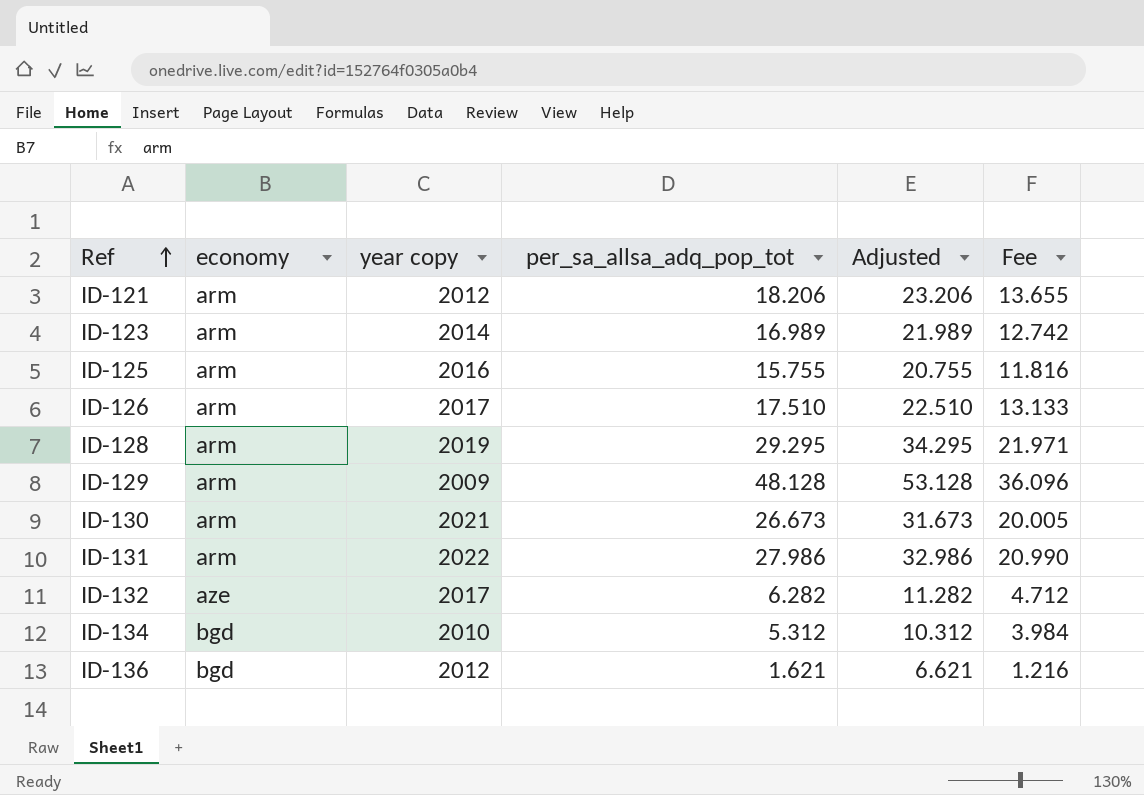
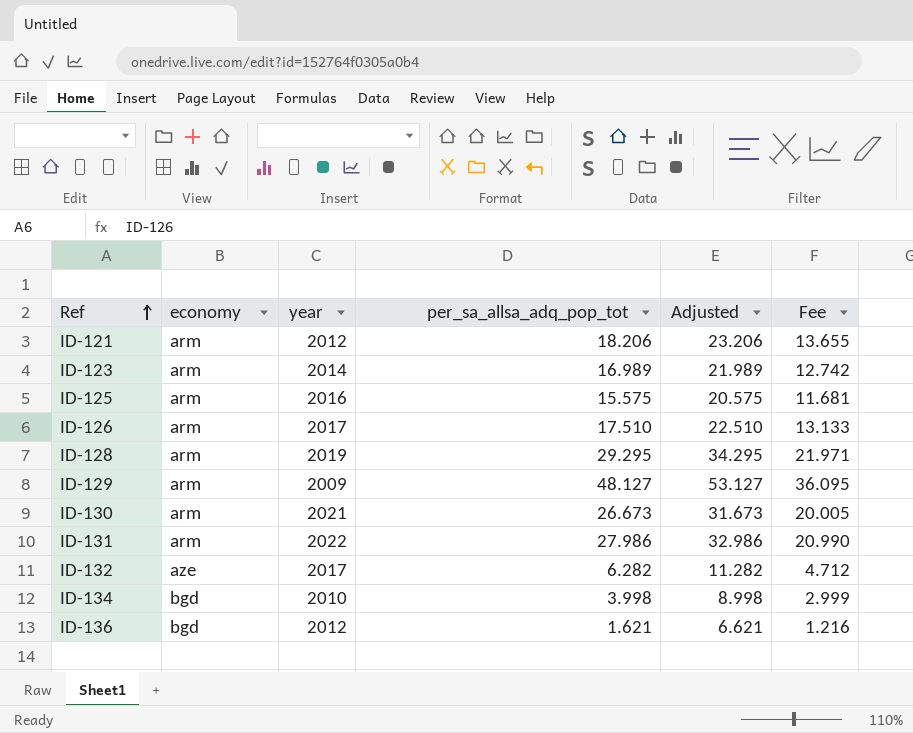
column name: year copy -> year
ID-125 | per_sa_allsa_adq_pop_tot: 15.755 -> 15.575
ID-125 | Adjusted: 20.755 -> 20.575
ID-125 | Fee: 11.816 -> 11.681
ID-129 | per_sa_allsa_adq_pop_tot: 48.128 -> 48.127
ID-129 | Adjusted: 53.128 -> 53.127
ID-129 | Fee: 36.096 -> 36.095
ID-134 | per_sa_allsa_adq_pop_tot: 5.312 -> 3.998
ID-134 | Adjusted: 10.312 -> 8.998
ID-134 | Fee: 3.984 -> 2.999

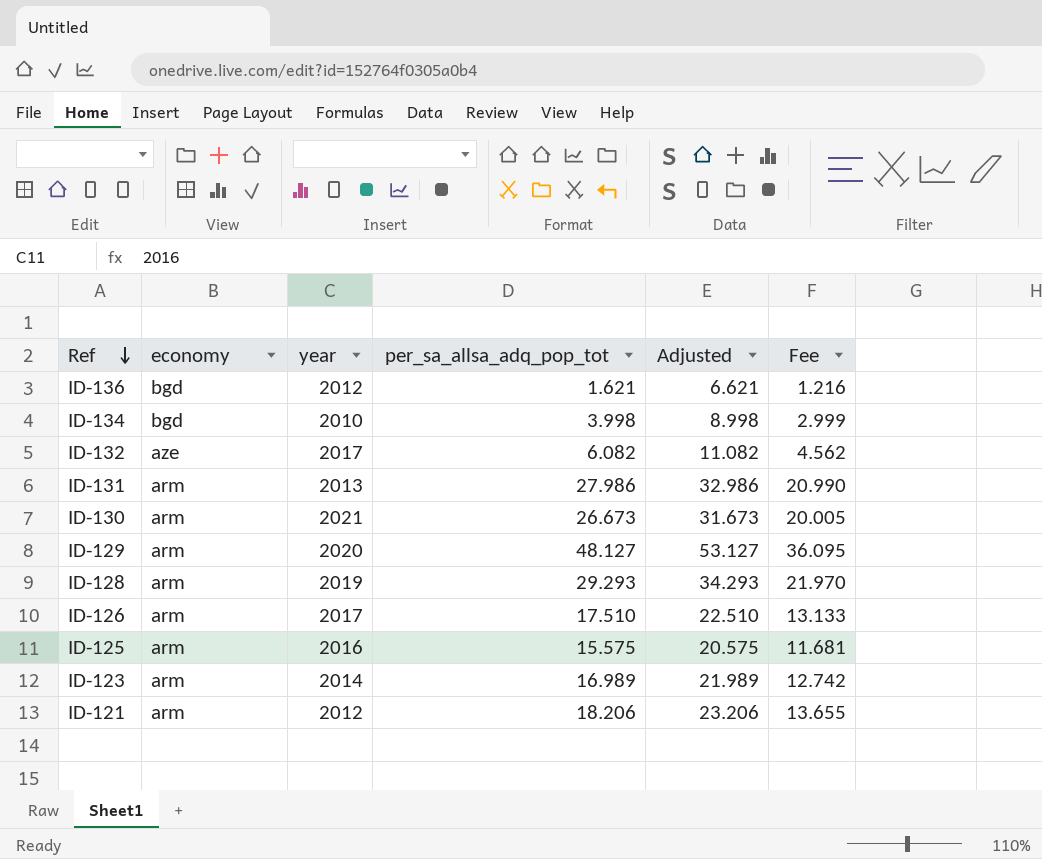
row order: Ref ascending -> Ref descending
ID-132 | per_sa_allsa_adq_pop_tot: 6.282 -> 6.082
ID-132 | Adjusted: 11.282 -> 11.082
ID-132 | Fee: 4.712 -> 4.562
ID-131 | year: 2022 -> 2013
ID-129 | year: 2009 -> 2020
ID-128 | per_sa_allsa_adq_pop_tot: 29.295 -> 29.293
ID-128 | Adjusted: 34.295 -> 34.293
ID-128 | Fee: 21.971 -> 21.970

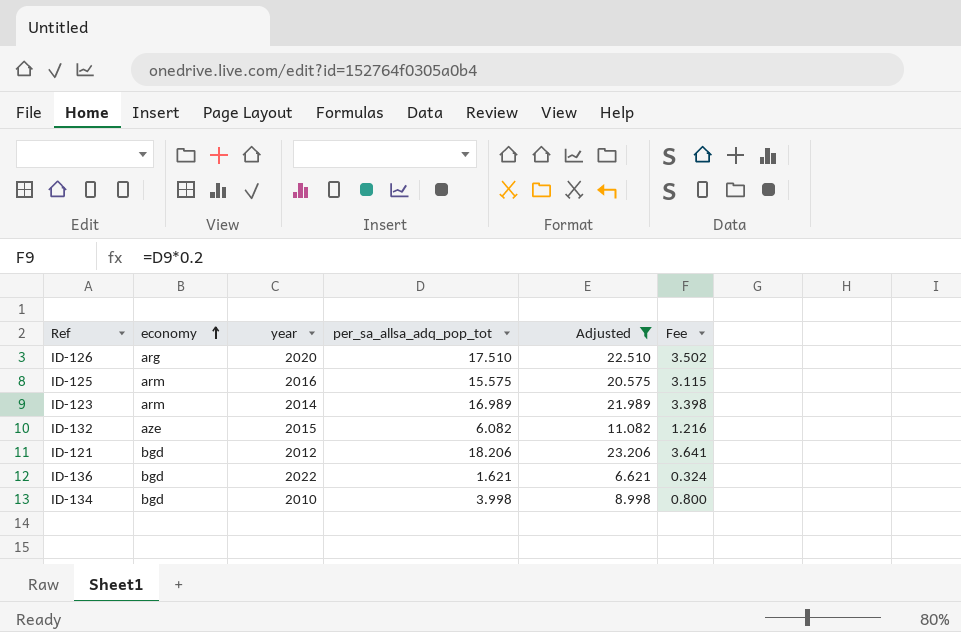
filter: none -> Adjusted <= 23.206
row order: Ref descending -> economy ascending
column Fee | formula: [per_sa_allsa_adq_pop_tot] * 0.75 -> [per_sa_allsa_adq_pop_tot] * 0.2
ID-126 | economy: arm -> arg
ID-126 | year: 2017 -> 2020
ID-132 | year: 2017 -> 2015
ID-121 | economy: arm -> bgd
ID-136 | year: 2012 -> 2022

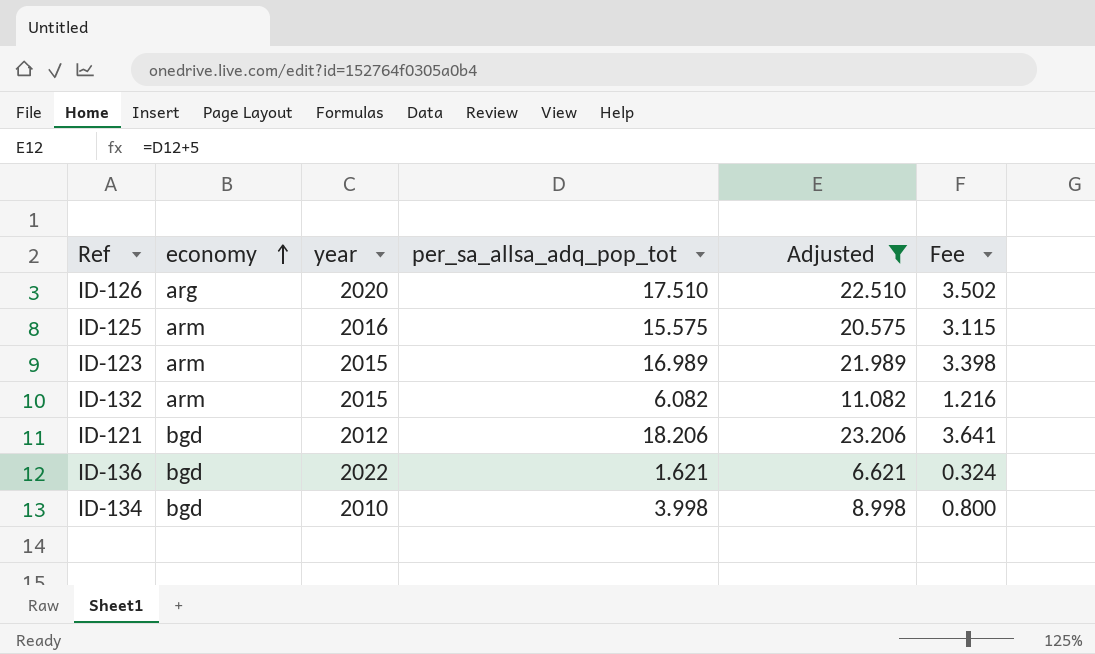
ID-123 | year: 2014 -> 2015
ID-132 | economy: aze -> arm

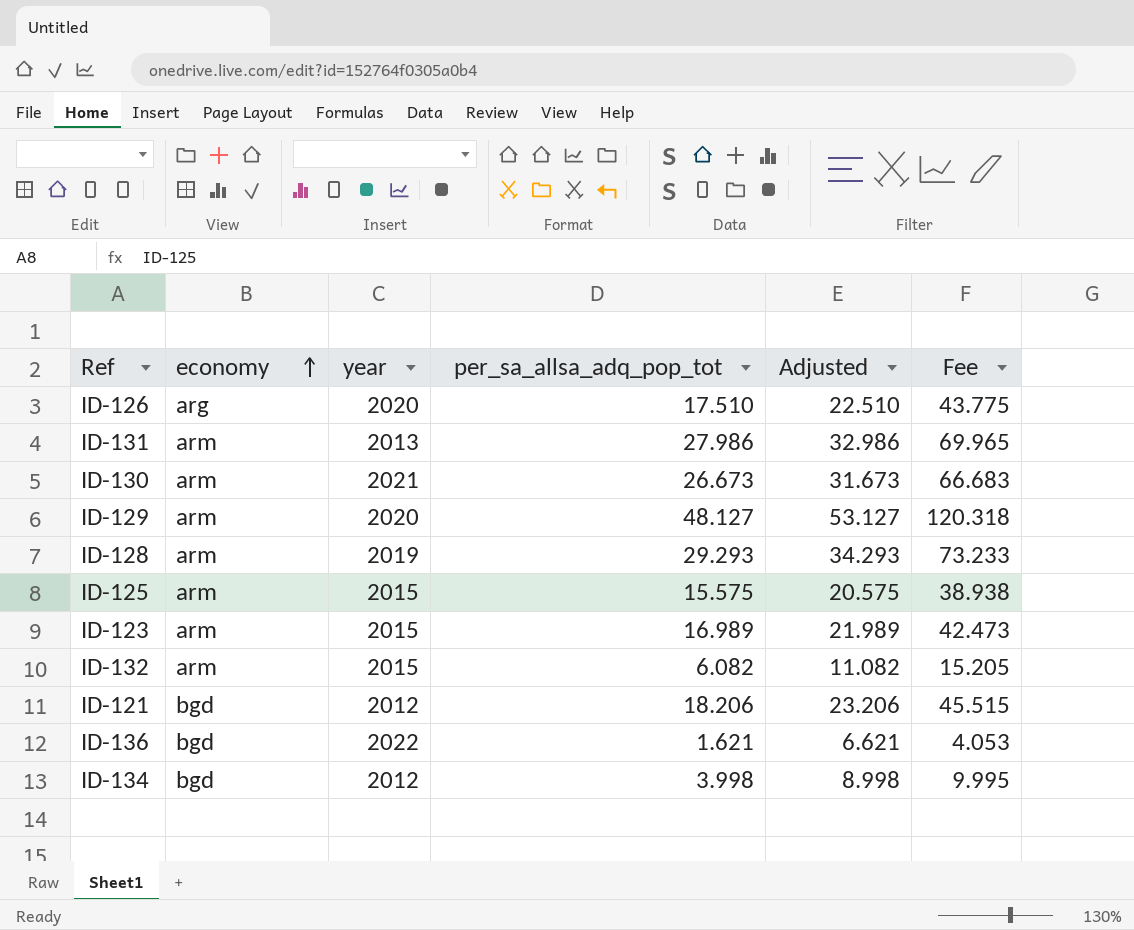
filter: Adjusted <= 23.206 -> none
column Fee | formula: [per_sa_allsa_adq_pop_tot] * 0.2 -> [per_sa_allsa_adq_pop_tot] * 2.5
ID-125 | year: 2016 -> 2015
ID-134 | year: 2010 -> 2012

